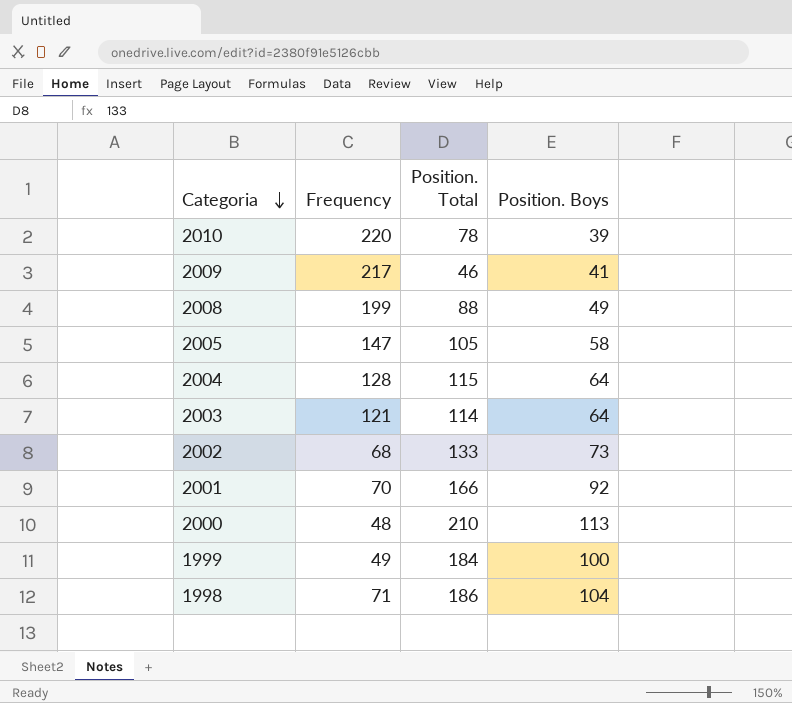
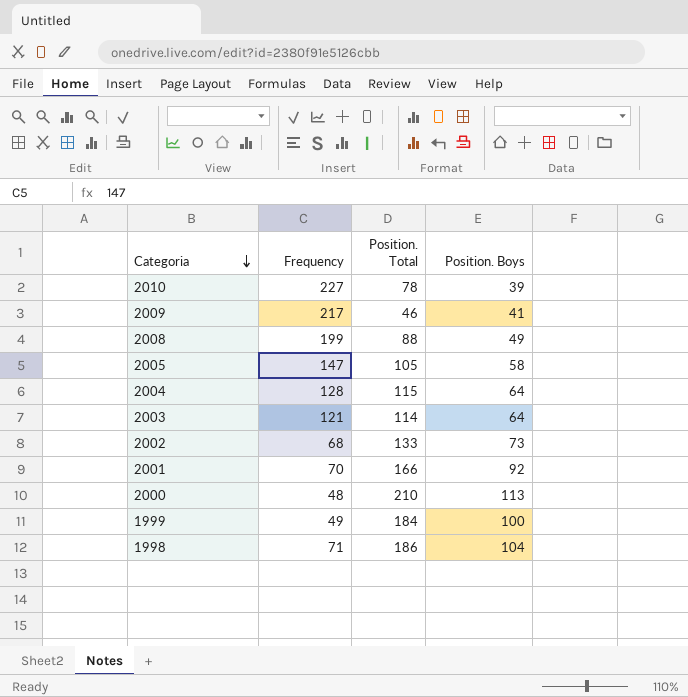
2010 | Frequency: 220 -> 227

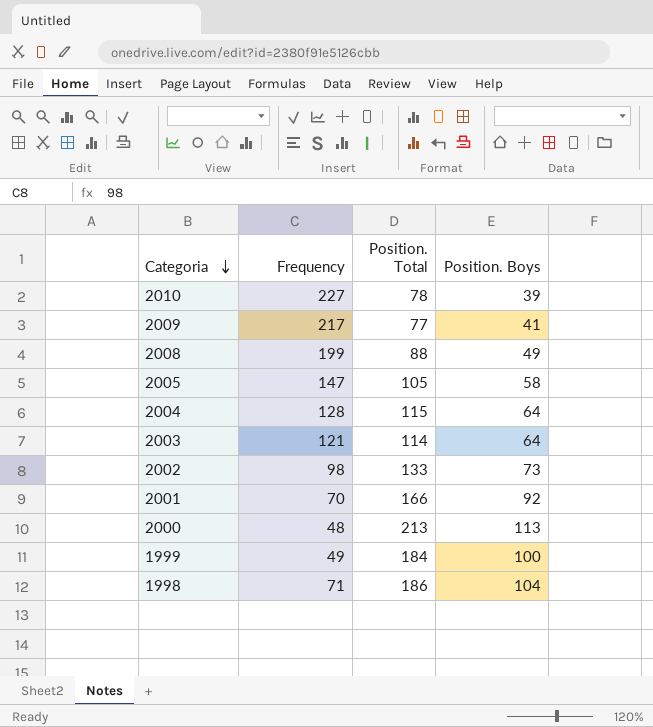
2009 | Position. Total: 46 -> 77
2002 | Frequency: 68 -> 98
2000 | Position. Total: 210 -> 213

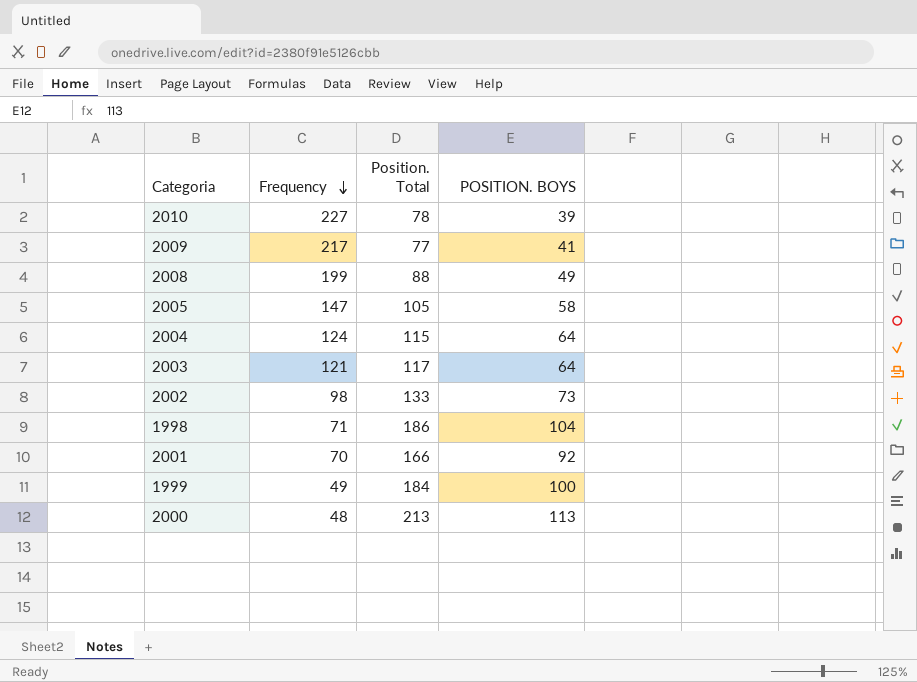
row order: Categoria descending -> Frequency descending
column name: Position. Boys -> POSITION. BOYS
2004 | Frequency: 128 -> 124
2003 | Position. Total: 114 -> 117

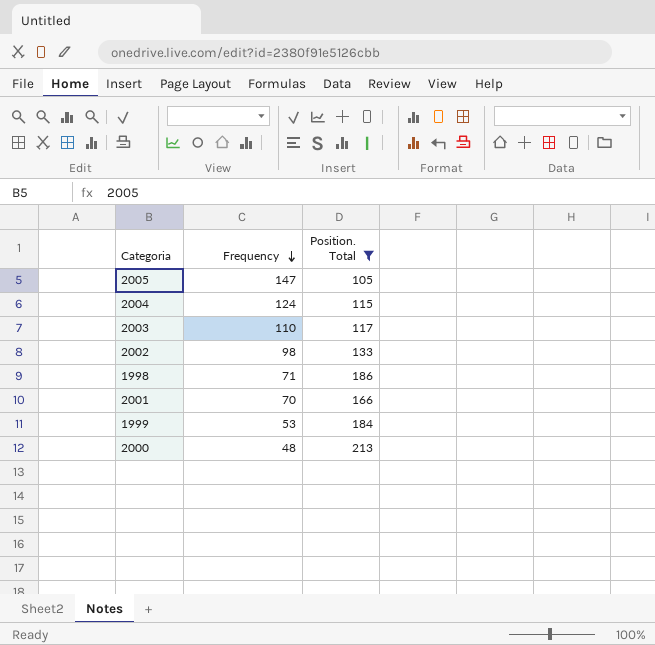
filter: none -> Position. Total >= 105
column POSITION. BOYS | position: 4 -> none
2003 | Frequency: 121 -> 110
1999 | Frequency: 49 -> 53

